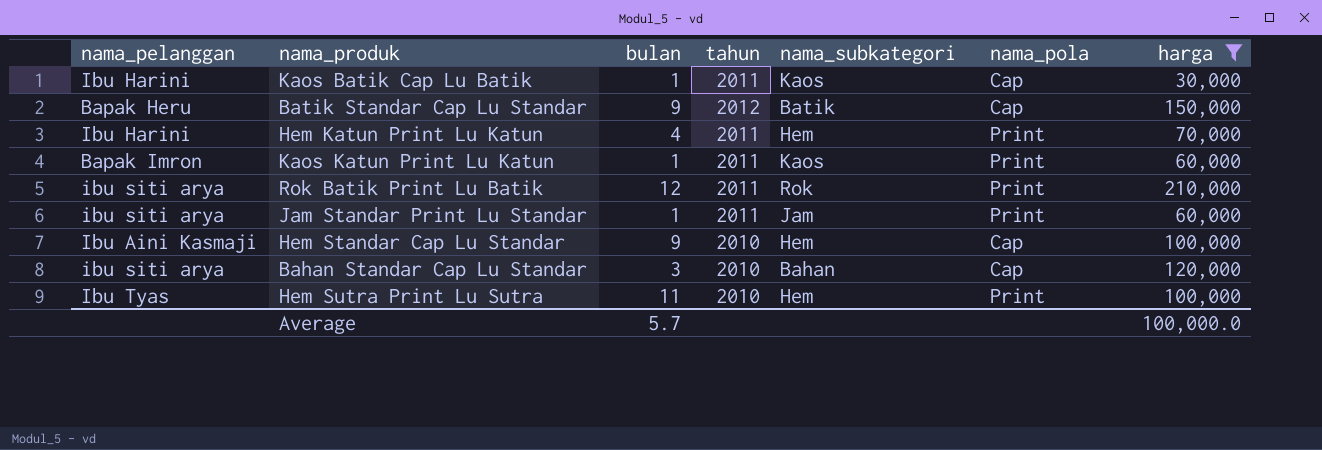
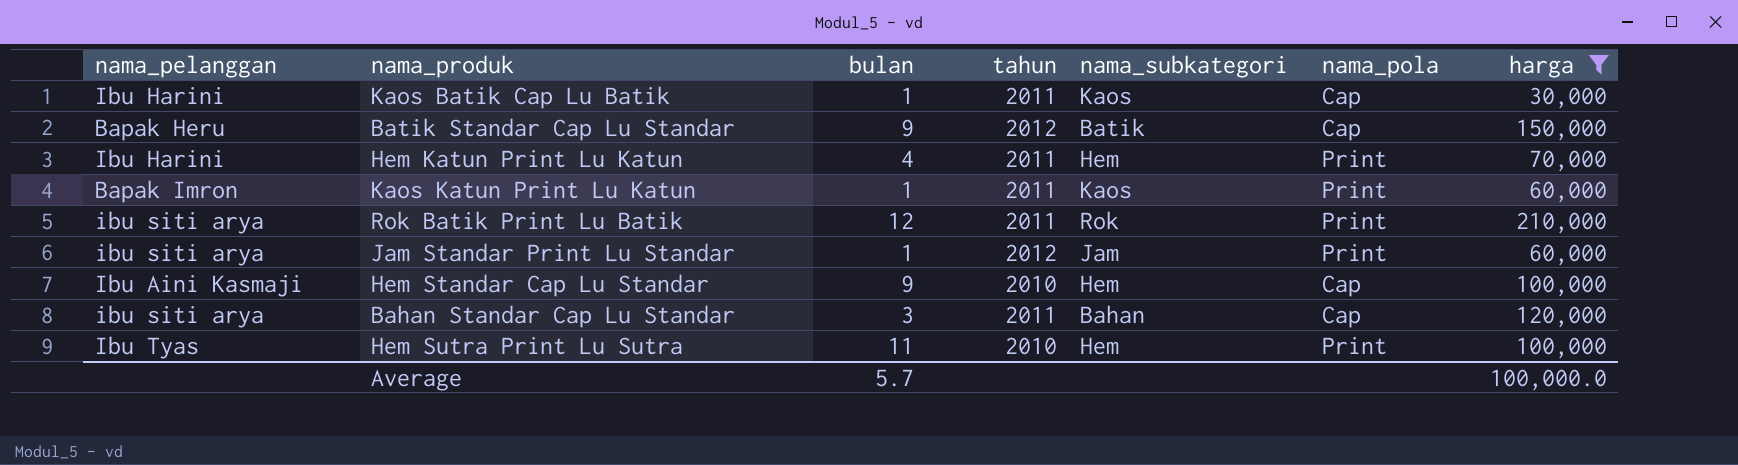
Jam Standar Print Lu Standar | tahun: 2011 -> 2012
Bahan Standar Cap Lu Standar | tahun: 2010 -> 2011

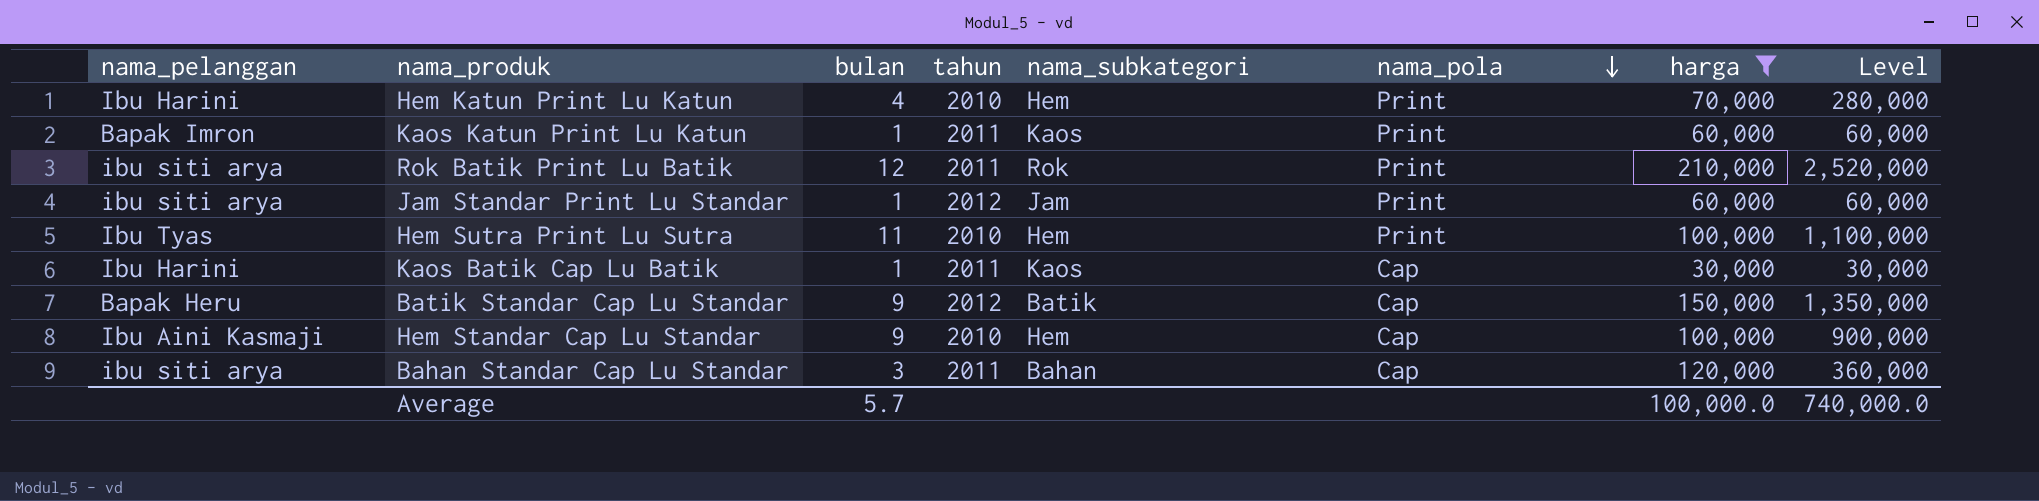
row order: none -> nama_pola descending
column Level | formula: none -> [bulan] * [harga]
Hem Katun Print Lu Katun | tahun: 2011 -> 2010

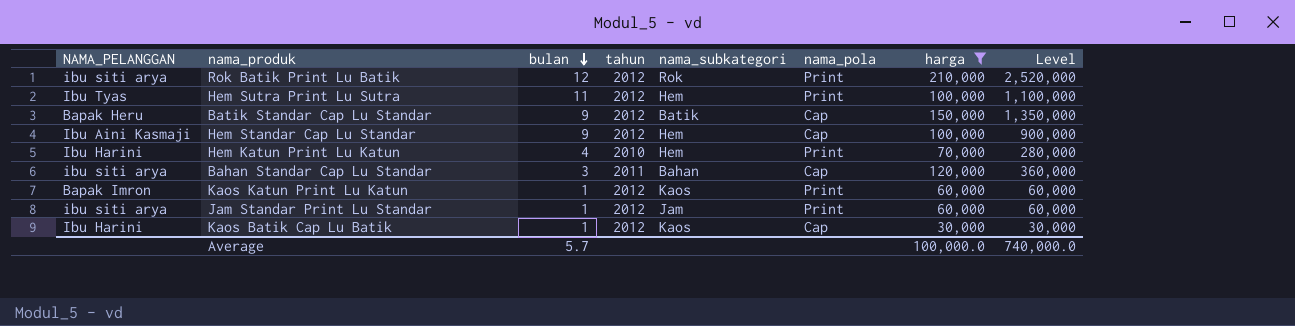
row order: nama_pola descending -> bulan descending
column name: nama_pelanggan -> NAMA_PELANGGAN
Rok Batik Print Lu Batik | tahun: 2011 -> 2012
Hem Sutra Print Lu Sutra | tahun: 2010 -> 2012
Hem Standar Cap Lu Standar | tahun: 2010 -> 2012
Kaos Katun Print Lu Katun | tahun: 2011 -> 2012
Kaos Batik Cap Lu Batik | tahun: 2011 -> 2012

